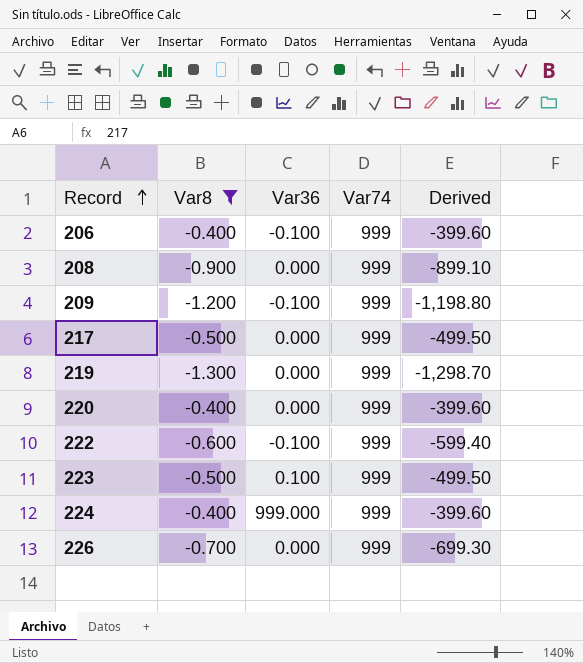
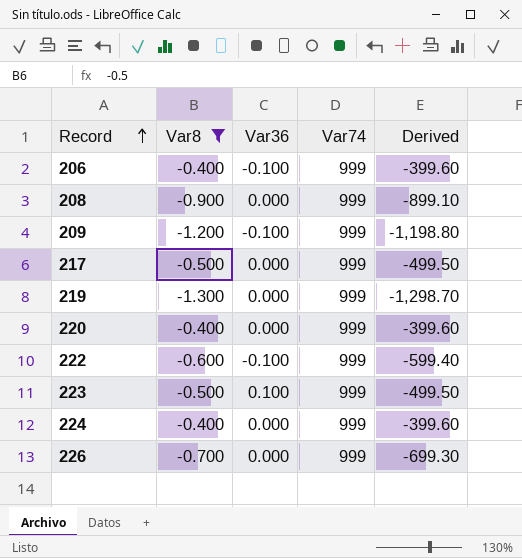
224 | Var36: 999.000 -> 0.000

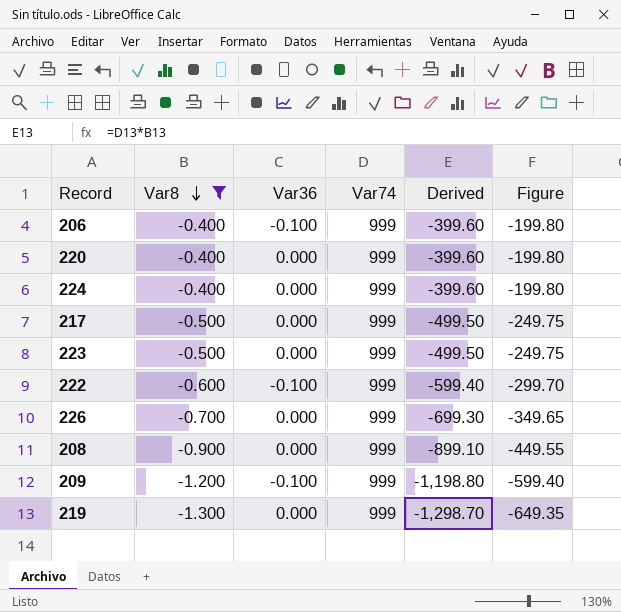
row order: Record ascending -> Var8 descending
column Figure | formula: none -> [Derived] * 0.5
223 | Var36: 0.100 -> 0.000

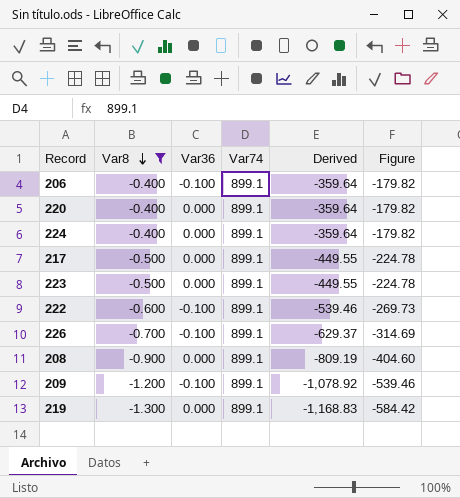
206 | Var74: 999 -> 899.1
206 | Derived: -399.60 -> -359.64
206 | Figure: -199.80 -> -179.82
220 | Var74: 999 -> 899.1
220 | Derived: -399.60 -> -359.64
220 | Figure: -199.80 -> -179.82
224 | Var74: 999 -> 899.1
224 | Derived: -399.60 -> -359.64
224 | Figure: -199.80 -> -179.82
217 | Var74: 999 -> 899.1
217 | Derived: -499.50 -> -449.55
217 | Figure: -249.75 -> -224.78
223 | Var74: 999 -> 899.1
223 | Derived: -499.50 -> -449.55
223 | Figure: -249.75 -> -224.78
222 | Var74: 999 -> 899.1
222 | Derived: -599.40 -> -539.46
222 | Figure: -299.70 -> -269.73
226 | Var36: 0.000 -> -0.100
226 | Var74: 999 -> 899.1
226 | Derived: -699.30 -> -629.37
226 | Figure: -349.65 -> -314.69
208 | Var74: 999 -> 899.1
208 | Derived: -899.10 -> -809.19
208 | Figure: -449.55 -> -404.60
209 | Var74: 999 -> 899.1
209 | Derived: -1,198.80 -> -1,078.92
209 | Figure: -599.40 -> -539.46
219 | Var74: 999 -> 899.1
219 | Derived: -1,298.70 -> -1,168.83
219 | Figure: -649.35 -> -584.42

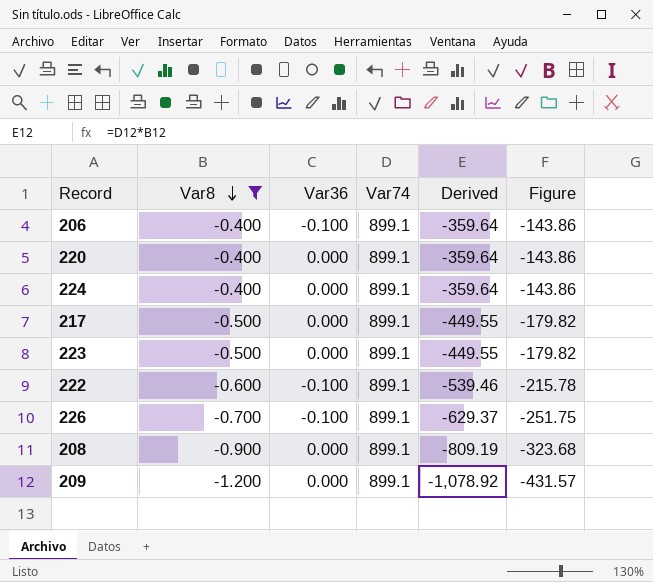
column Figure | formula: [Derived] * 0.5 -> [Derived] * 0.4
row 219: -1.300 | 0.000 | 899.1 | -1,168.83 | -584.42 -> none
209 | Var36: -0.100 -> 0.000

